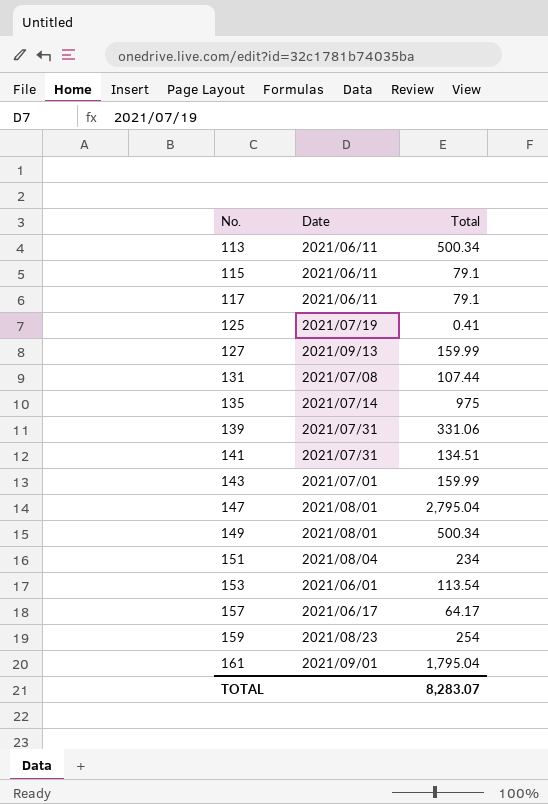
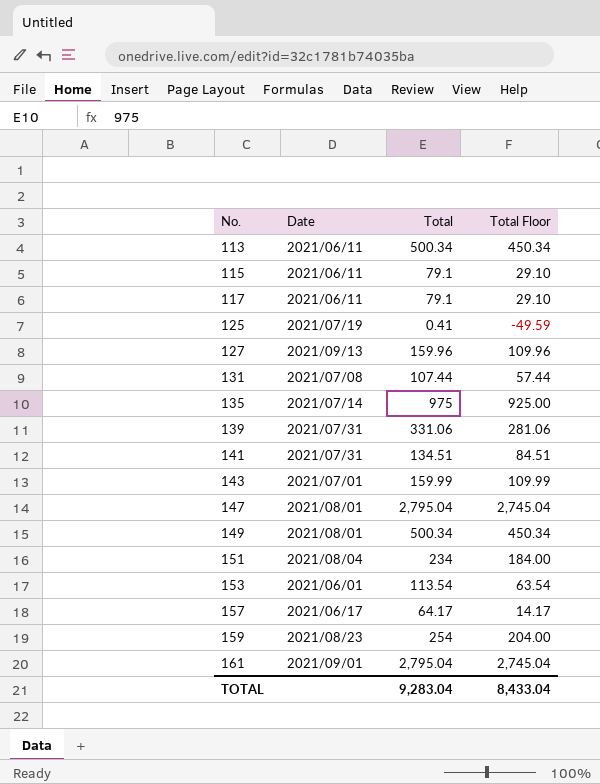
column Total Floor | formula: none -> [Total] - 50
127 | Total: 159.99 -> 159.96
161 | Total: 1,795.04 -> 2,795.04
TOTAL | Total: 8,283.07 -> 9,283.04

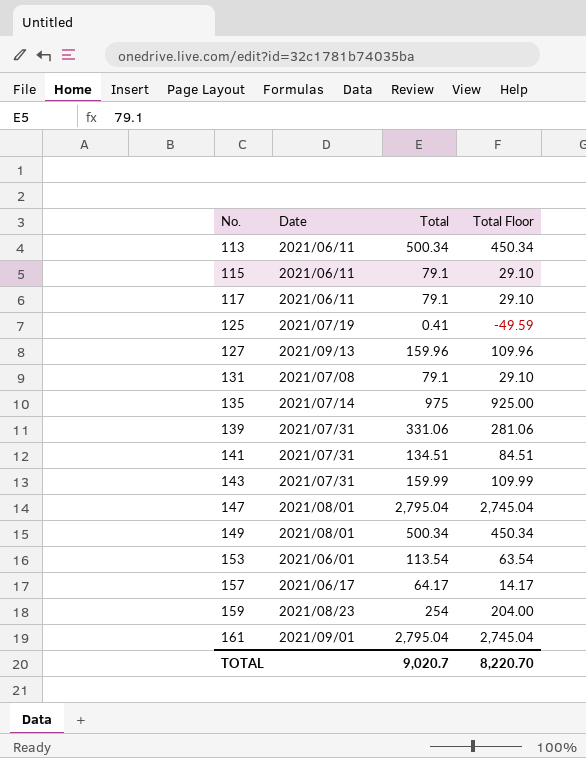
row 151: 2021/08/04 | 234 | 184.00 -> none
131 | Total: 107.44 -> 79.1
131 | Total Floor: 57.44 -> 29.10
143 | Date: 2021/07/01 -> 2021/07/31
TOTAL | Total: 9,283.04 -> 9,020.7
TOTAL | Total Floor: 8,433.04 -> 8,220.70

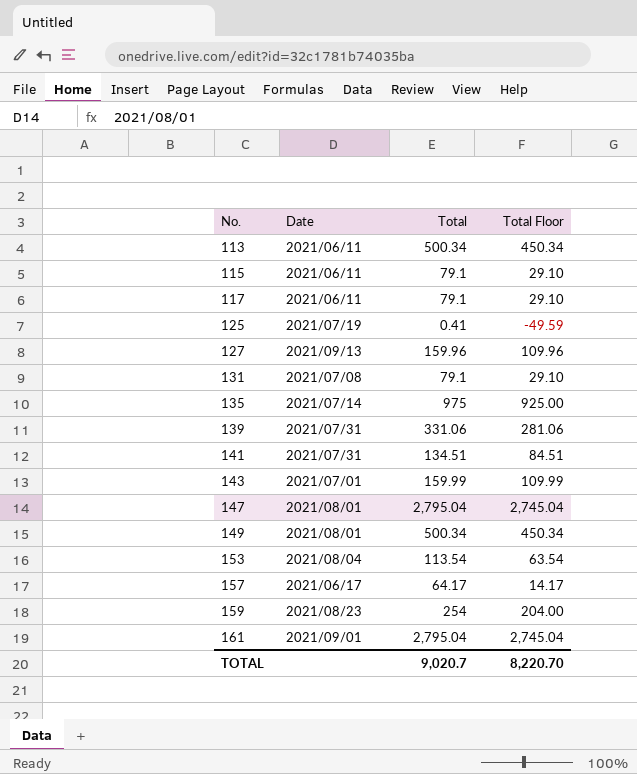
143 | Date: 2021/07/31 -> 2021/07/01
153 | Date: 2021/06/01 -> 2021/08/04

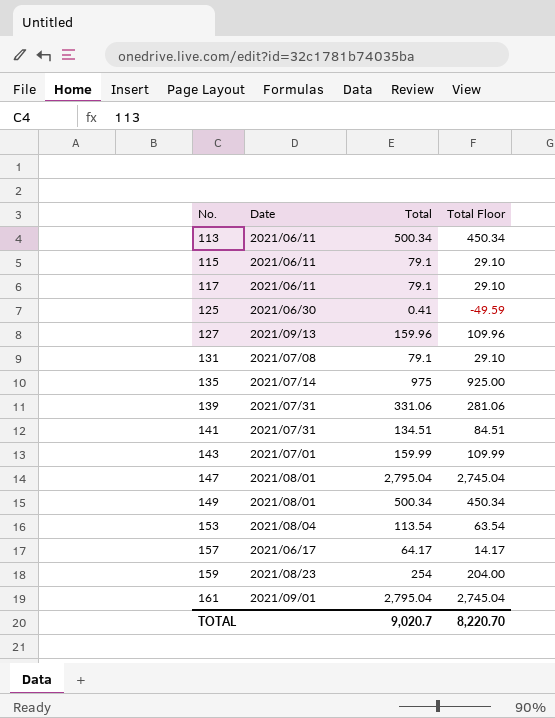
125 | Date: 2021/07/19 -> 2021/06/30

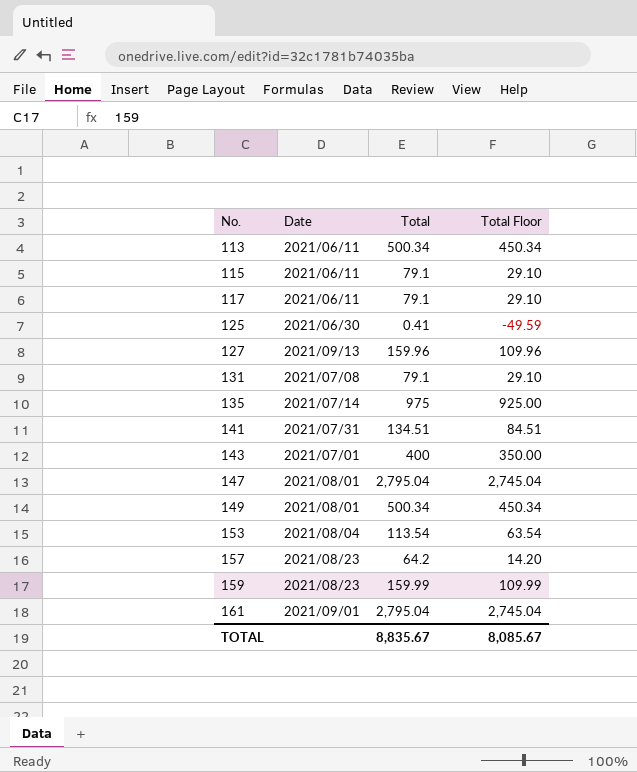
row 139: 2021/07/31 | 331.06 | 281.06 -> none
143 | Total: 159.99 -> 400
143 | Total Floor: 109.99 -> 350.00
157 | Date: 2021/06/17 -> 2021/08/23
157 | Total: 64.17 -> 64.2
157 | Total Floor: 14.17 -> 14.20
159 | Total: 254 -> 159.99
159 | Total Floor: 204.00 -> 109.99
TOTAL | Total: 9,020.7 -> 8,835.67
TOTAL | Total Floor: 8,220.70 -> 8,085.67

